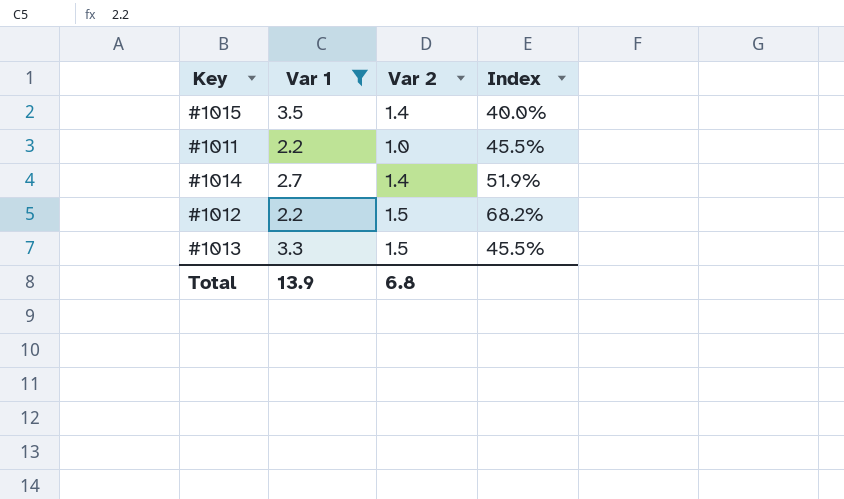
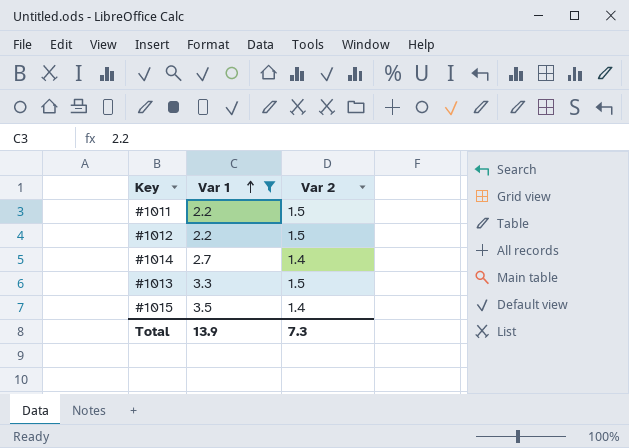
row order: none -> Var 1 ascending
column Index | formula: [Var 2] / [Var 1] -> none
#1011 | Var 2: 1.0 -> 1.5
Total | Var 2: 6.8 -> 7.3

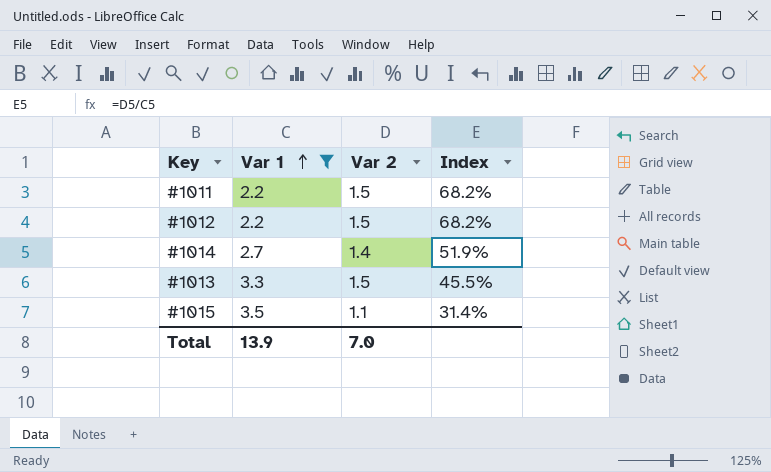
column Index | formula: none -> [Var 2] / [Var 1]
#1015 | Var 2: 1.4 -> 1.1
Total | Var 2: 7.3 -> 7.0

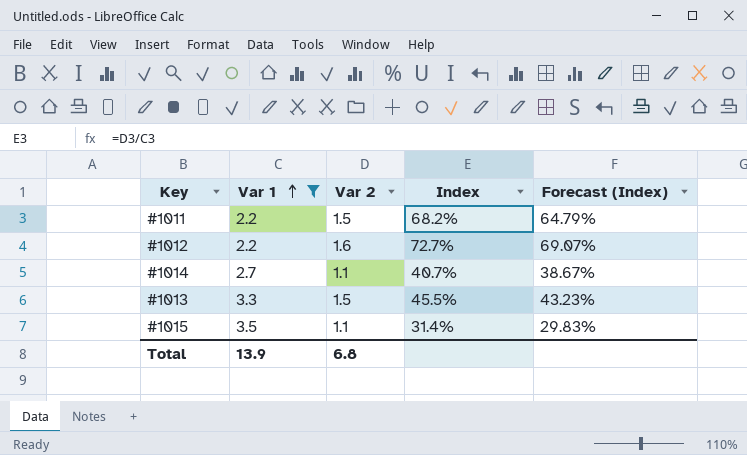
column Forecast (Index) | formula: none -> [Index] * 0.95
#1012 | Var 2: 1.5 -> 1.6
#1012 | Index: 68.2% -> 72.7%
#1014 | Var 2: 1.4 -> 1.1
#1014 | Index: 51.9% -> 40.7%
Total | Var 2: 7.0 -> 6.8

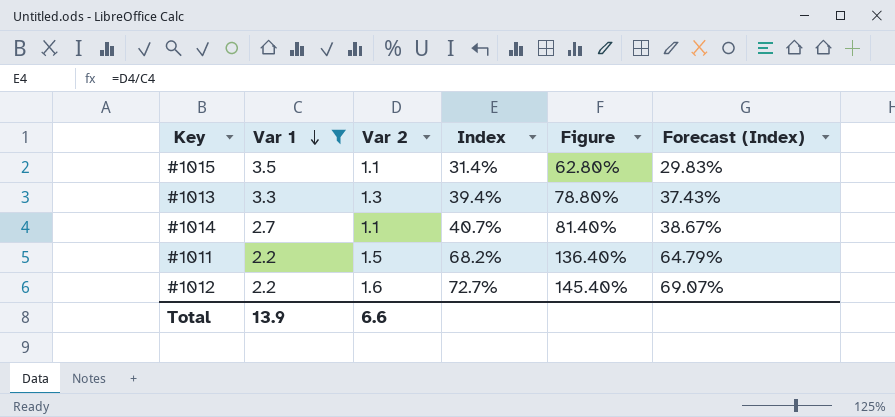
row order: Var 1 ascending -> Var 1 descending
column Figure | formula: none -> [Index] * 2
#1013 | Var 2: 1.5 -> 1.3
#1013 | Index: 45.5% -> 39.4%
#1013 | Forecast (Index): 43.23% -> 37.43%
Total | Var 2: 6.8 -> 6.6

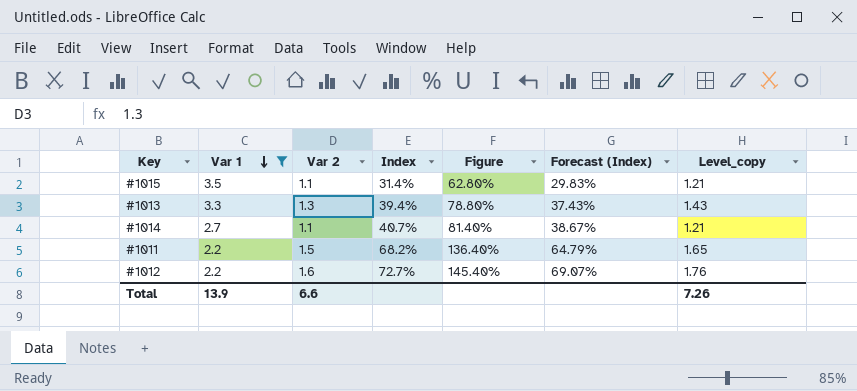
column Level_copy | formula: none -> [Var 2] * 1.1

